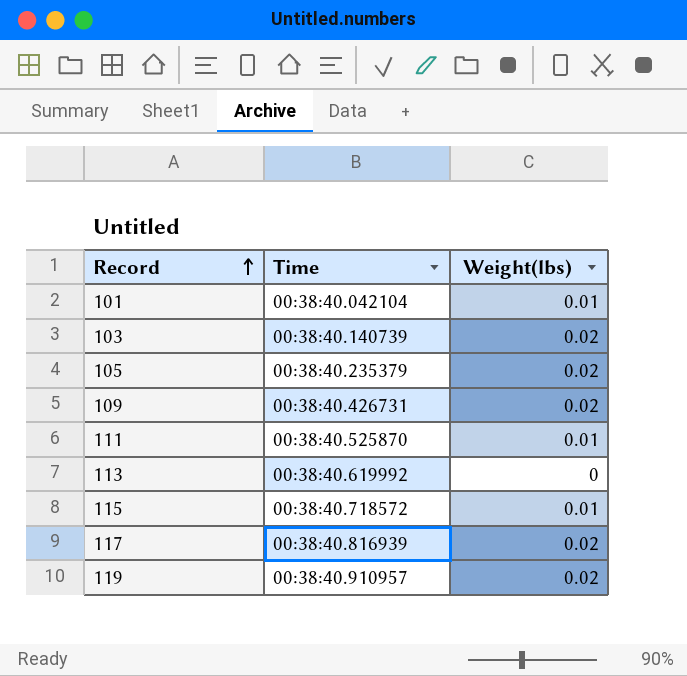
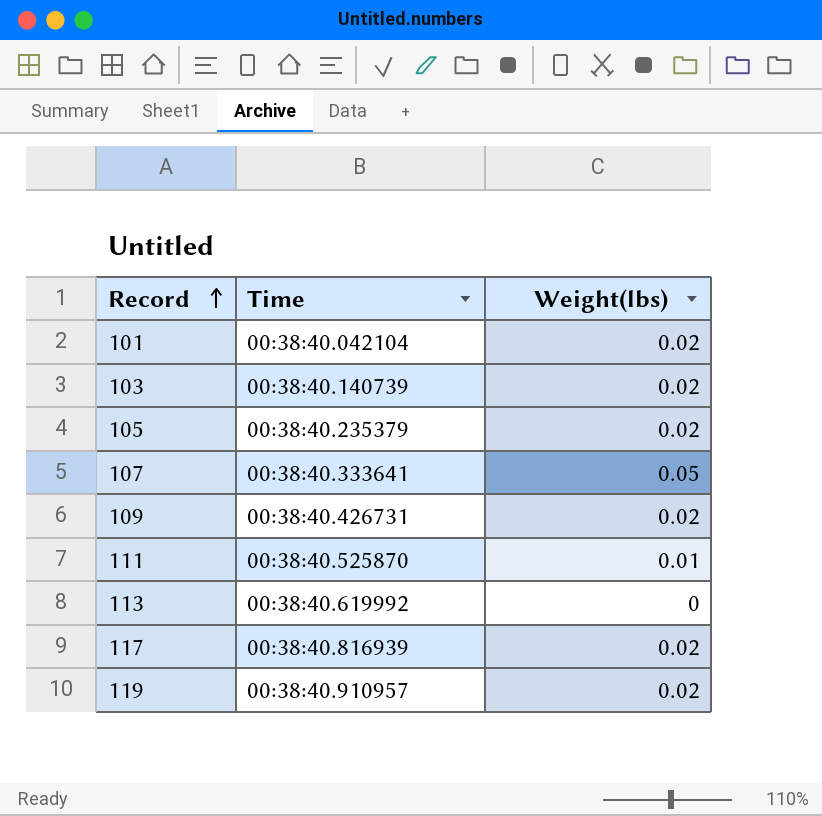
row 115: 00:38:40.718572 | 0.01 -> none
101 | Weight(lbs): 0.01 -> 0.02
row 107: none -> 00:38:40.333641 | 0.05

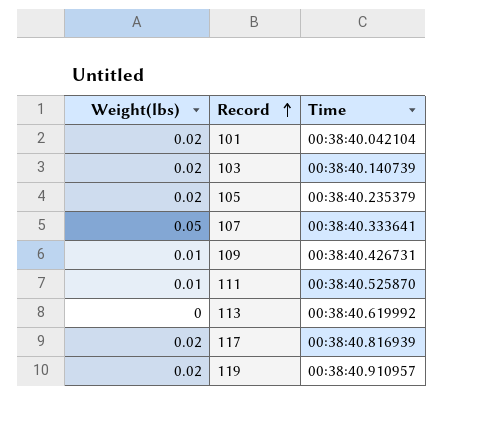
column Weight(lbs) | position: 3 -> 1
109 | Weight(lbs): 0.02 -> 0.01

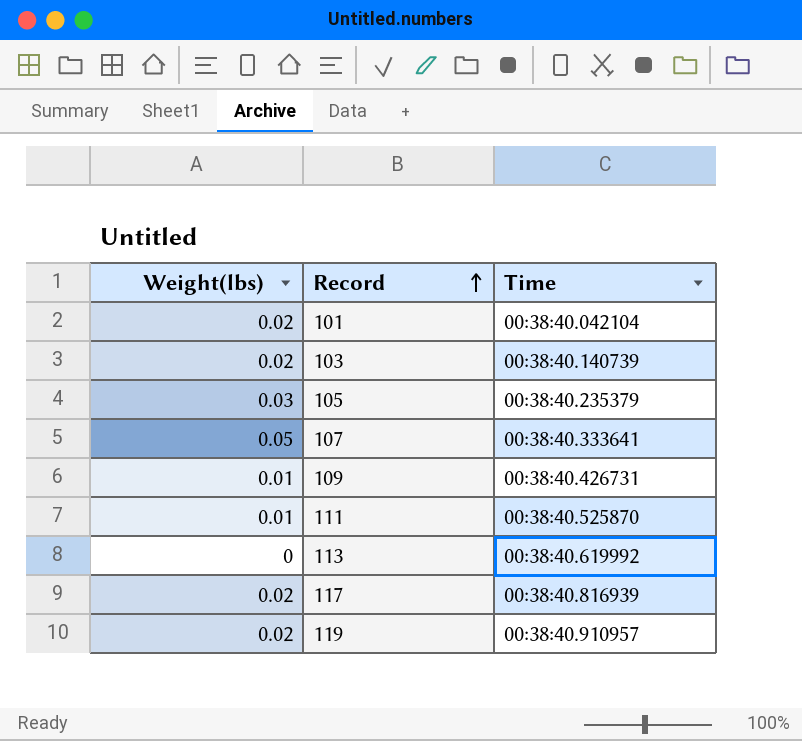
105 | Weight(lbs): 0.02 -> 0.03

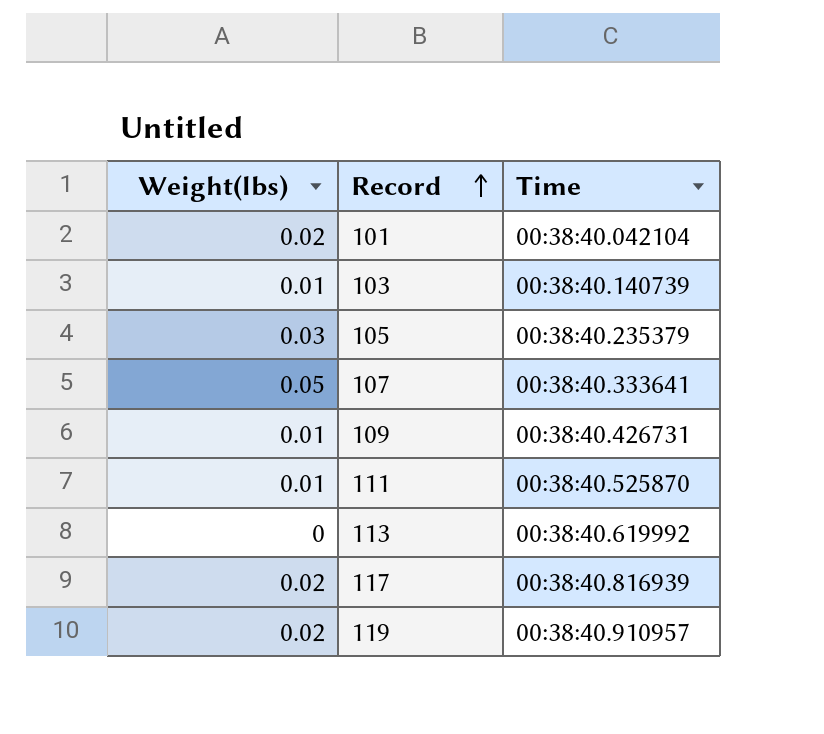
103 | Weight(lbs): 0.02 -> 0.01

